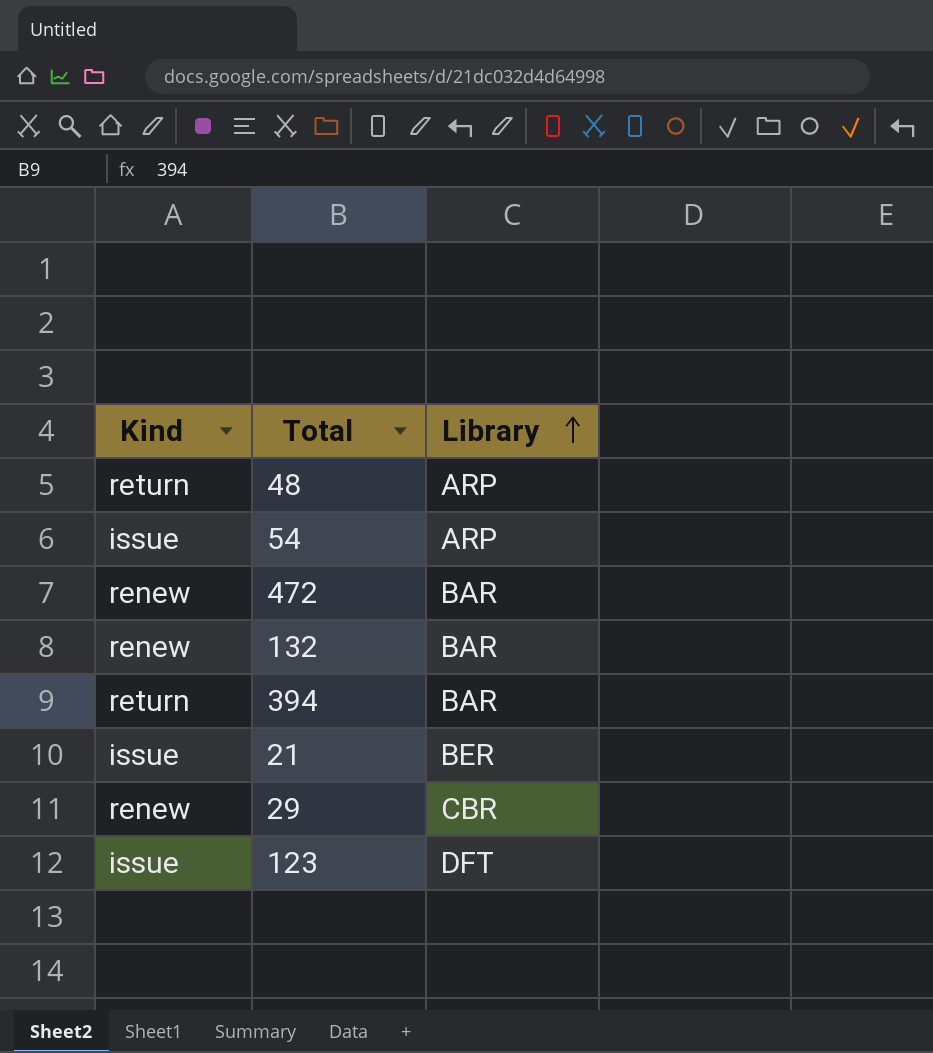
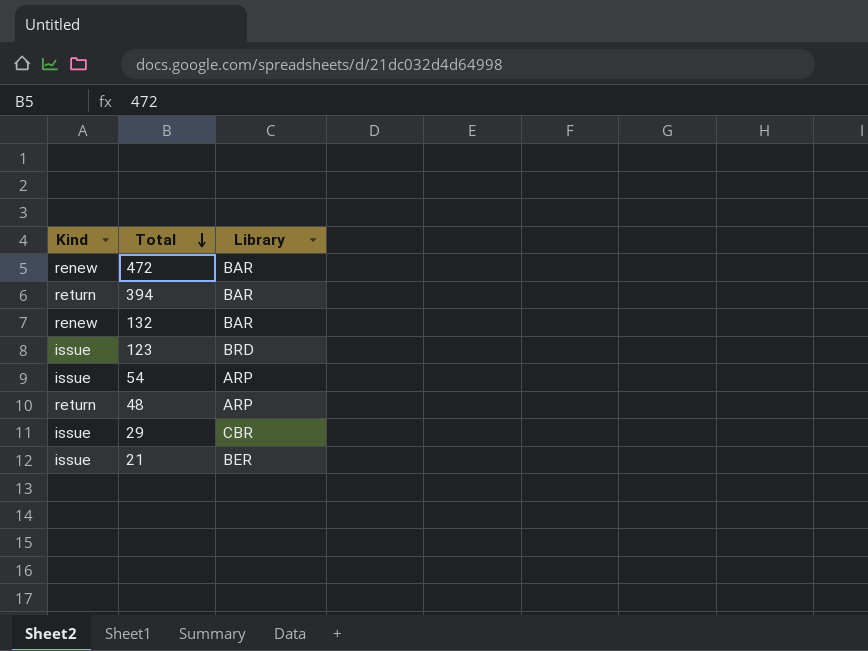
row order: Library ascending -> Total descending
123 | Library: DFT -> BRD
29 | Kind: renew -> issue

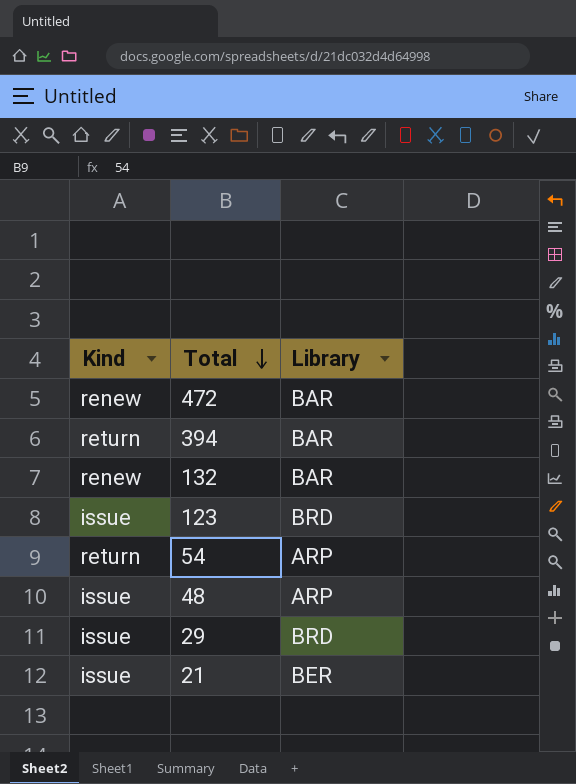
54 | Kind: issue -> return
48 | Kind: return -> issue
29 | Library: CBR -> BRD

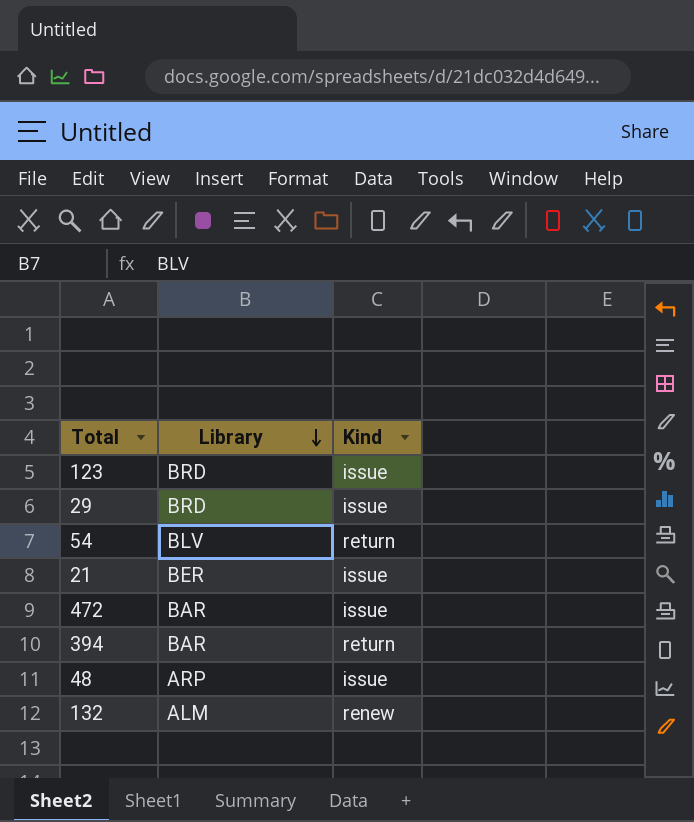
row order: Total descending -> Library descending
column Kind | position: 1 -> 3
54 | Library: ARP -> BLV
472 | Kind: renew -> issue
132 | Library: BAR -> ALM

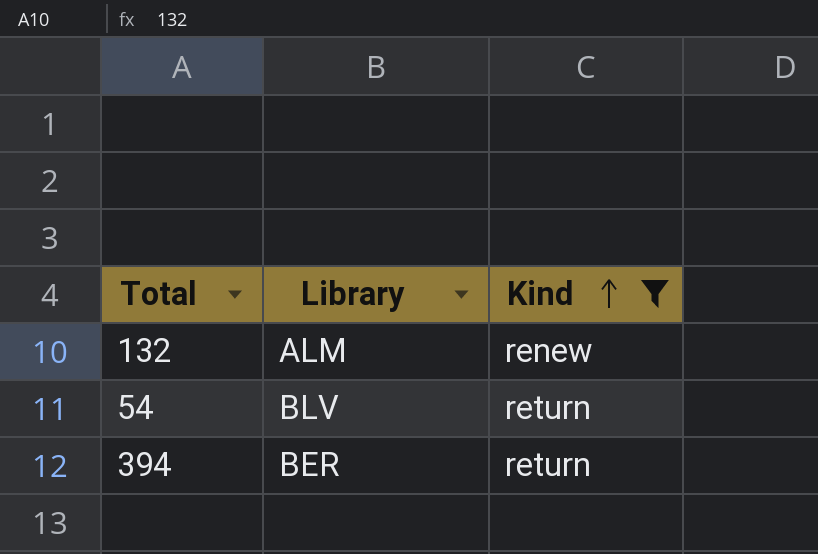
filter: none -> Kind != issue
row order: Library descending -> Kind ascending
394 | Library: BAR -> BER

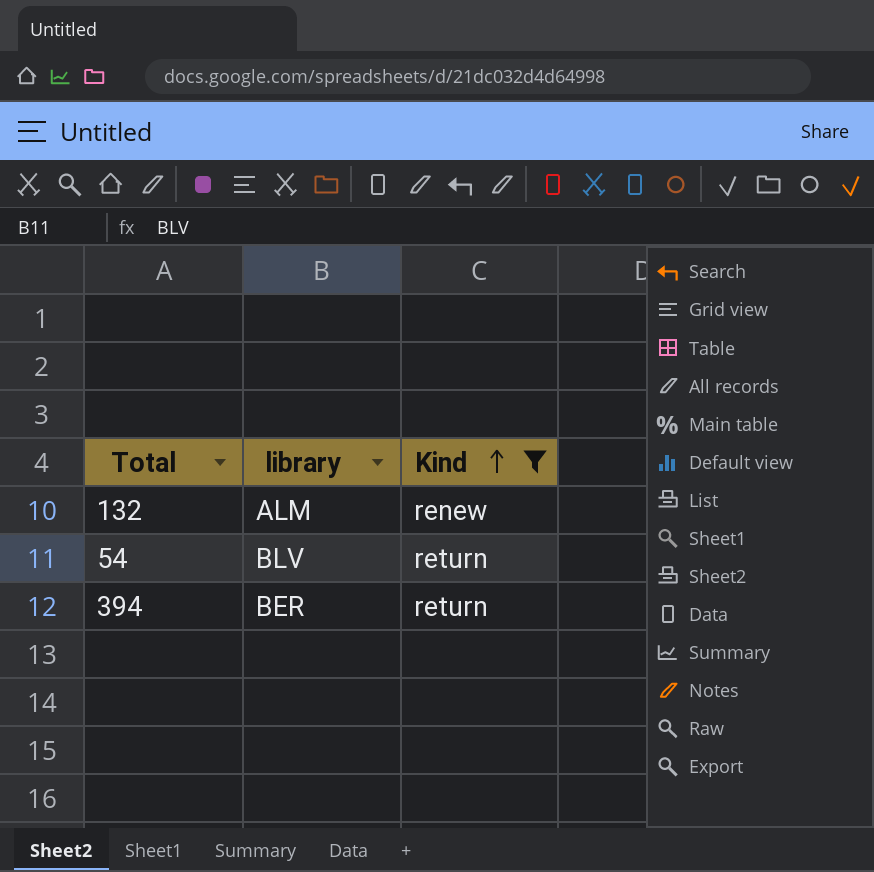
column name: Library -> library

